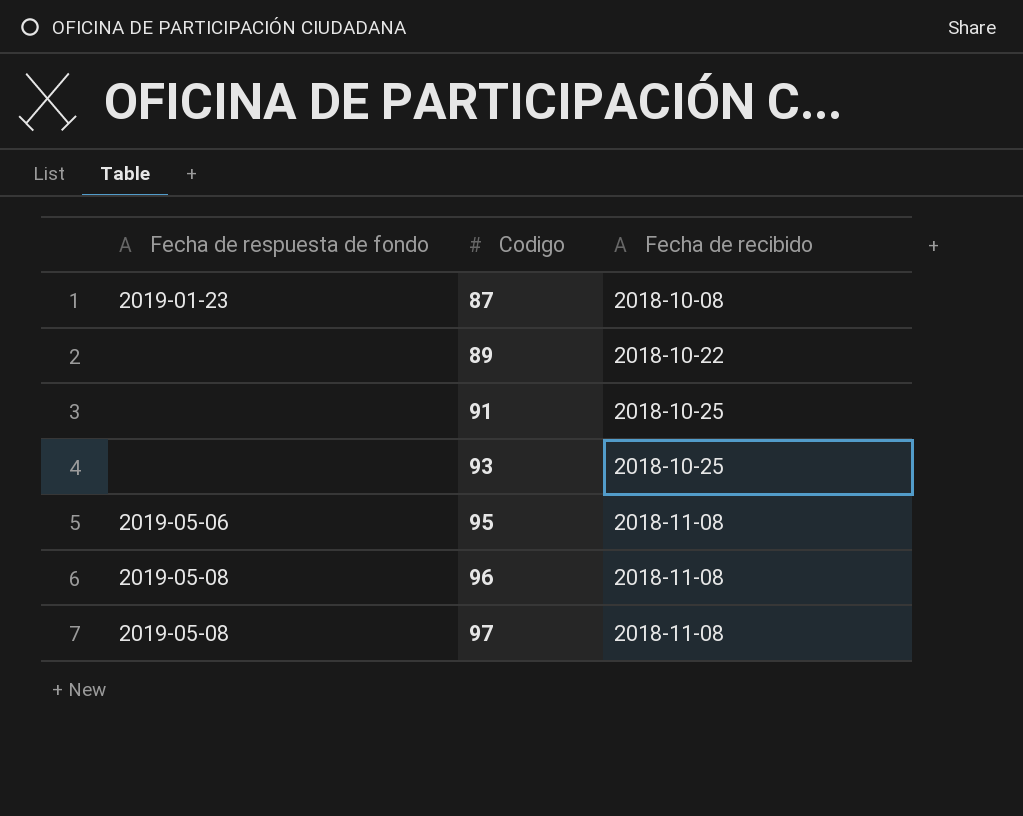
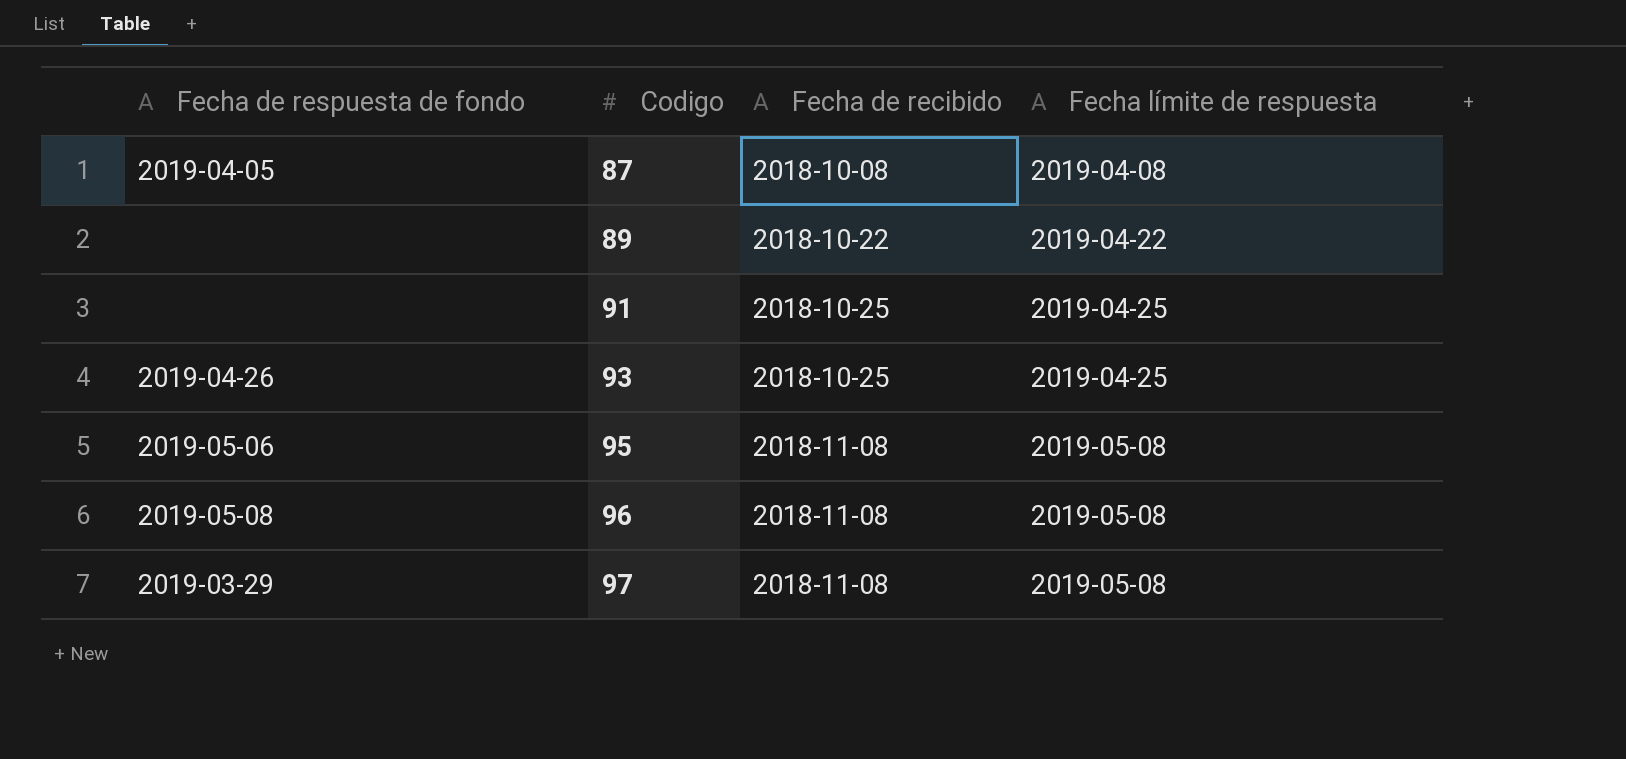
column Fecha límite de respuesta | position: none -> 4
87 | Fecha de respuesta de fondo: 2019-01-23 -> 2019-04-05
93 | Fecha de respuesta de fondo: none -> 2019-04-26
97 | Fecha de respuesta de fondo: 2019-05-08 -> 2019-03-29

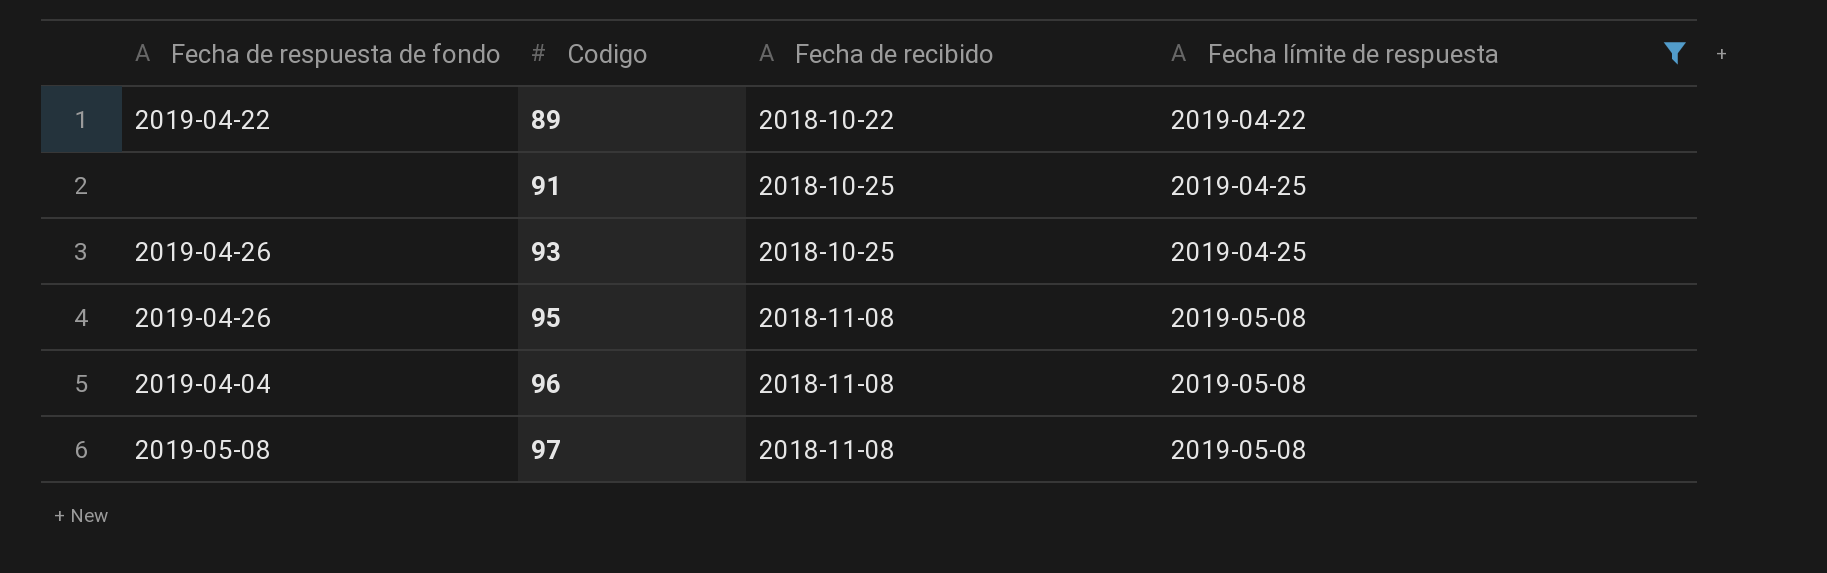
filter: none -> Fecha límite de respuesta != 2019-04-08
89 | Fecha de respuesta de fondo: none -> 2019-04-22
95 | Fecha de respuesta de fondo: 2019-05-06 -> 2019-04-26
96 | Fecha de respuesta de fondo: 2019-05-08 -> 2019-04-04
97 | Fecha de respuesta de fondo: 2019-03-29 -> 2019-05-08

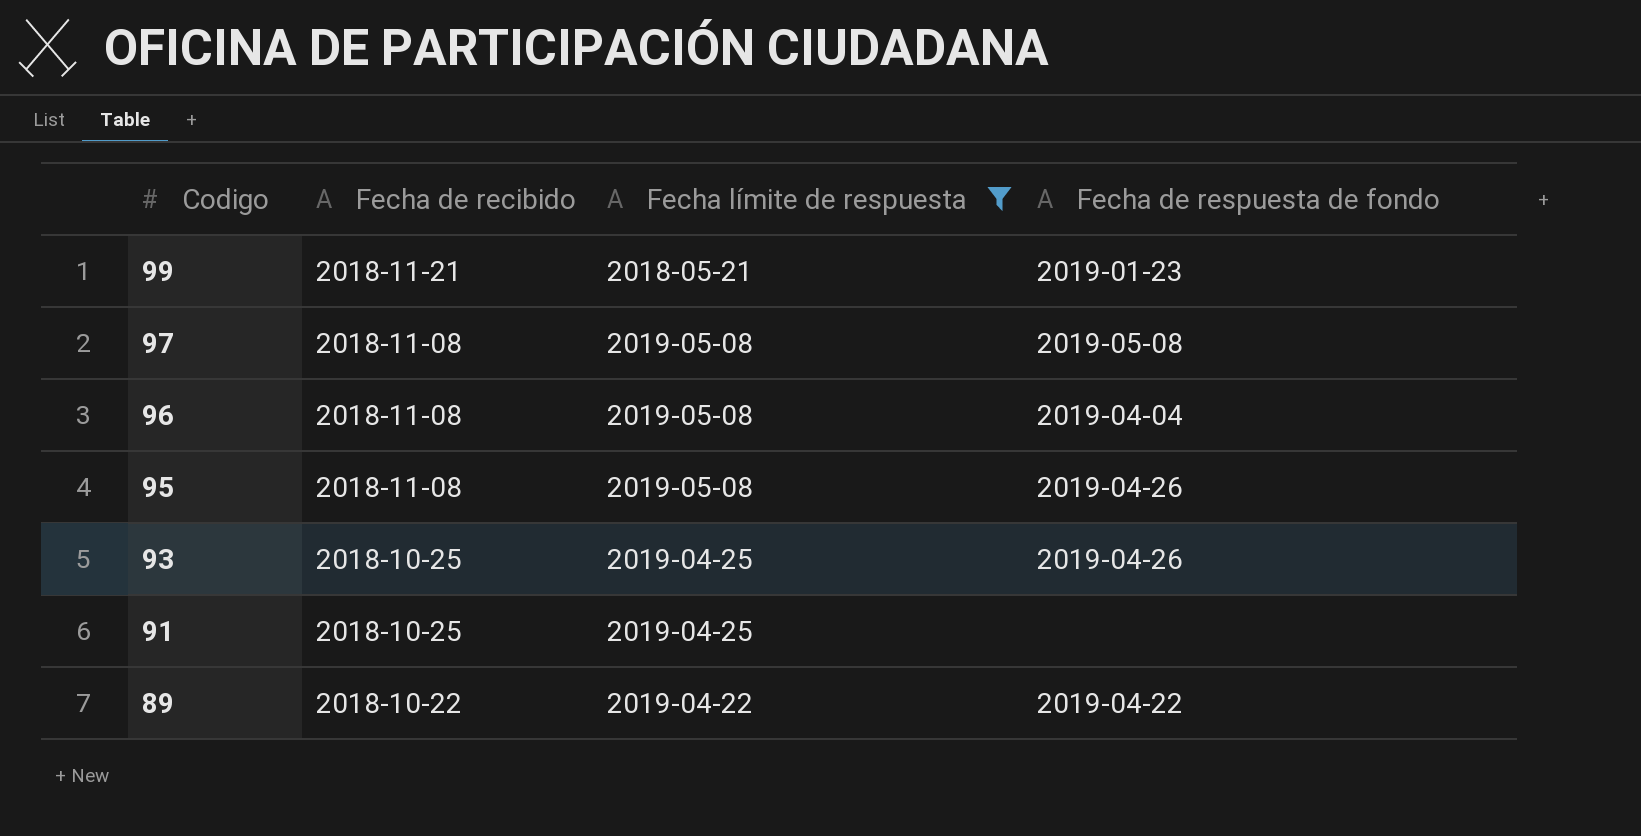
row order: Codigo ascending -> Codigo descending
column Fecha de respuesta de fondo | position: 1 -> 4
row 99: none -> 2018-11-21 | 2018-05-21 | 2019-01-23

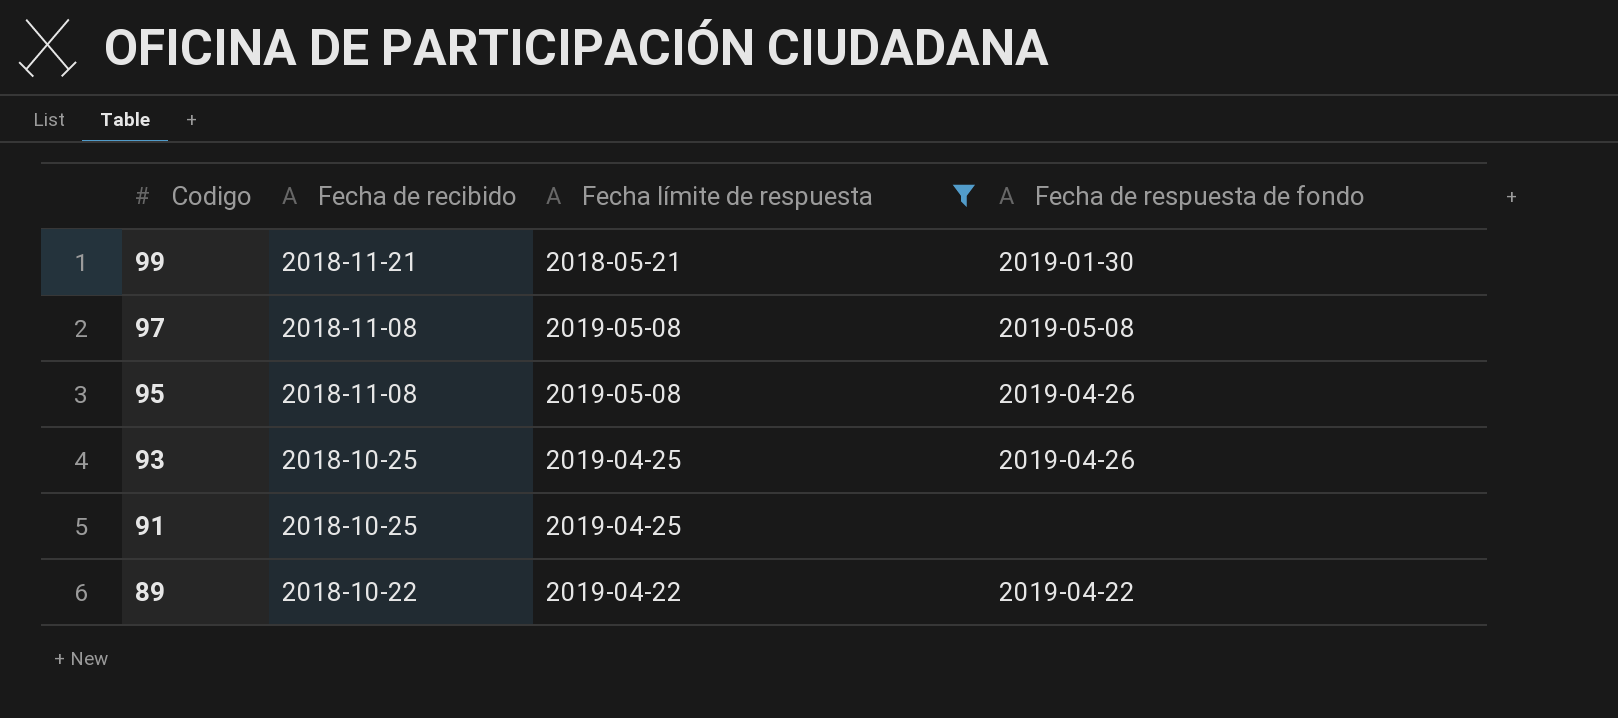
row 96: 2018-11-08 | 2019-05-08 | 2019-04-04 -> none
99 | Fecha de respuesta de fondo: 2019-01-23 -> 2019-01-30

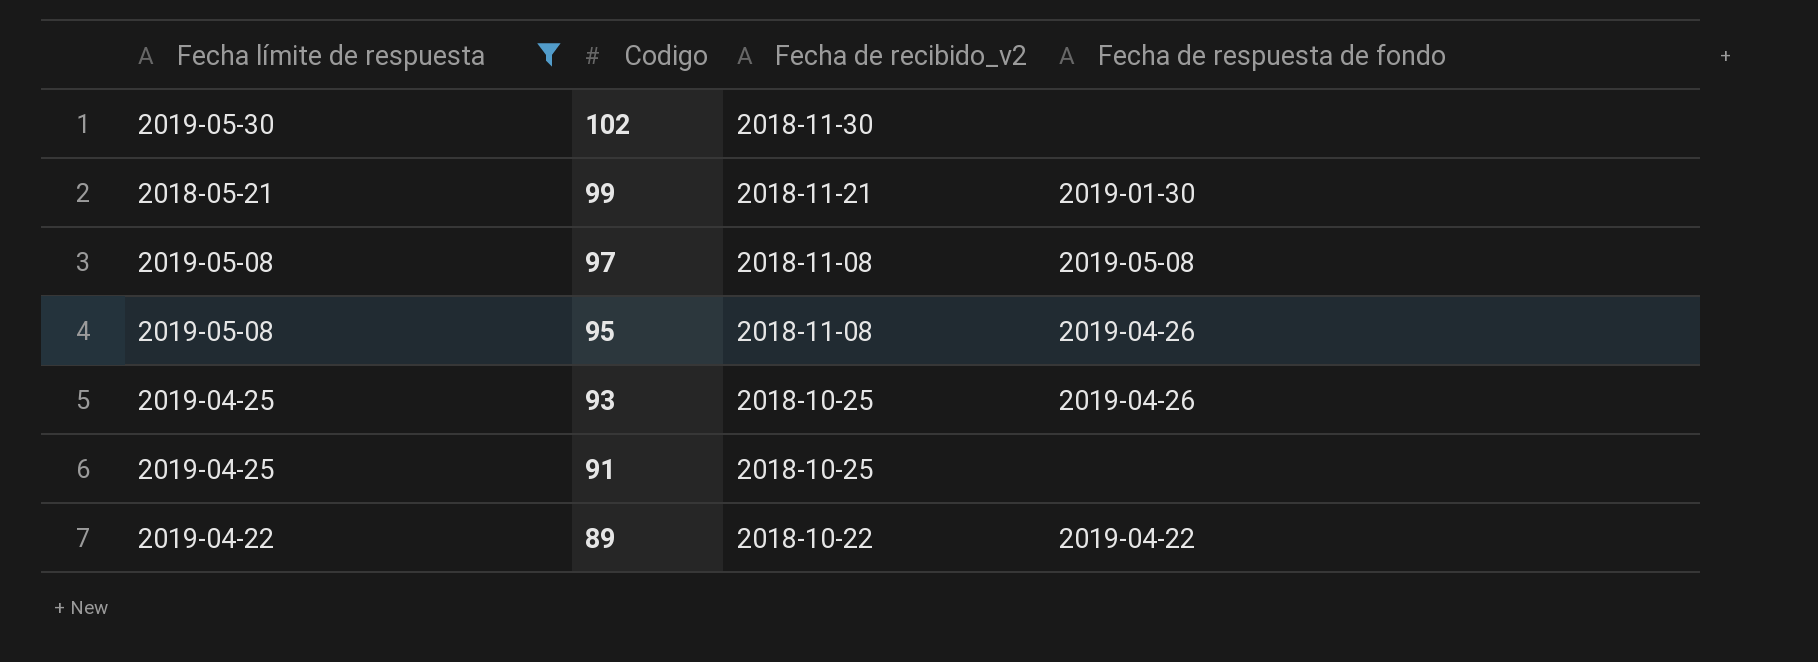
column Fecha límite de respuesta | position: 3 -> 1
column name: Fecha de recibido -> Fecha de recibido_v2
row 102: none -> 2019-05-30 | 2018-11-30 | none

